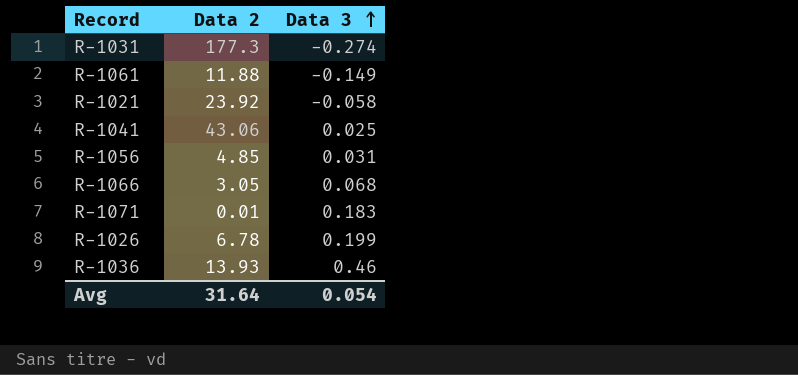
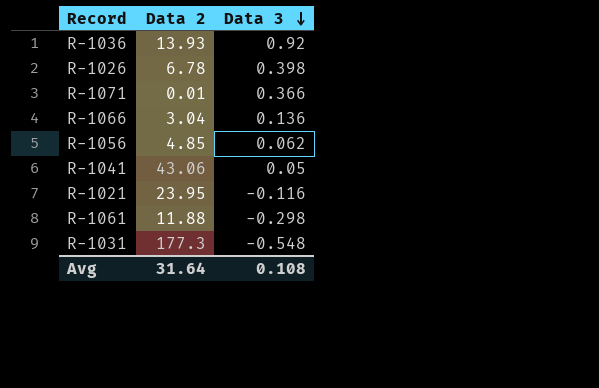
row order: Data 3 ascending -> Data 3 descending
R-1036 | Data 3: 0.46 -> 0.92
R-1026 | Data 3: 0.199 -> 0.398
R-1071 | Data 3: 0.183 -> 0.366
R-1066 | Data 2: 3.05 -> 3.04
R-1066 | Data 3: 0.068 -> 0.136
R-1056 | Data 3: 0.031 -> 0.062
R-1041 | Data 3: 0.025 -> 0.05
R-1021 | Data 2: 23.92 -> 23.95
R-1021 | Data 3: -0.058 -> -0.116
R-1061 | Data 3: -0.149 -> -0.298
R-1031 | Data 3: -0.274 -> -0.548
Avg | Data 3: 0.054 -> 0.108

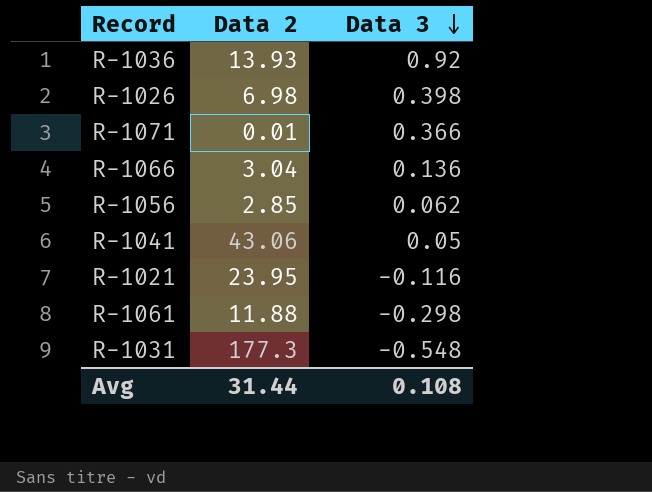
R-1026 | Data 2: 6.78 -> 6.98
R-1056 | Data 2: 4.85 -> 2.85
Avg | Data 2: 31.64 -> 31.44

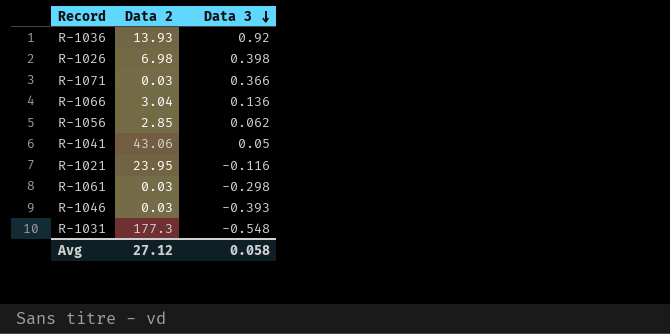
R-1071 | Data 2: 0.01 -> 0.03
R-1061 | Data 2: 11.88 -> 0.03
row R-1046: none -> 0.03 | -0.393
Avg | Data 2: 31.44 -> 27.12
Avg | Data 3: 0.108 -> 0.058

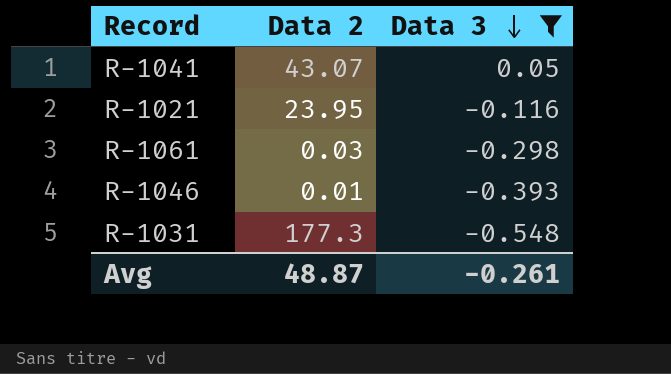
filter: none -> Data 3 <= 0.05
R-1041 | Data 2: 43.06 -> 43.07
R-1046 | Data 2: 0.03 -> 0.01
Avg | Data 2: 27.12 -> 48.87
Avg | Data 3: 0.058 -> -0.261

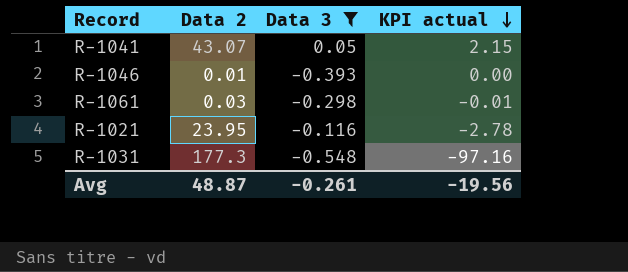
row order: Data 3 descending -> KPI actual descending
column KPI actual | formula: none -> [Data 2] * [Data 3]

